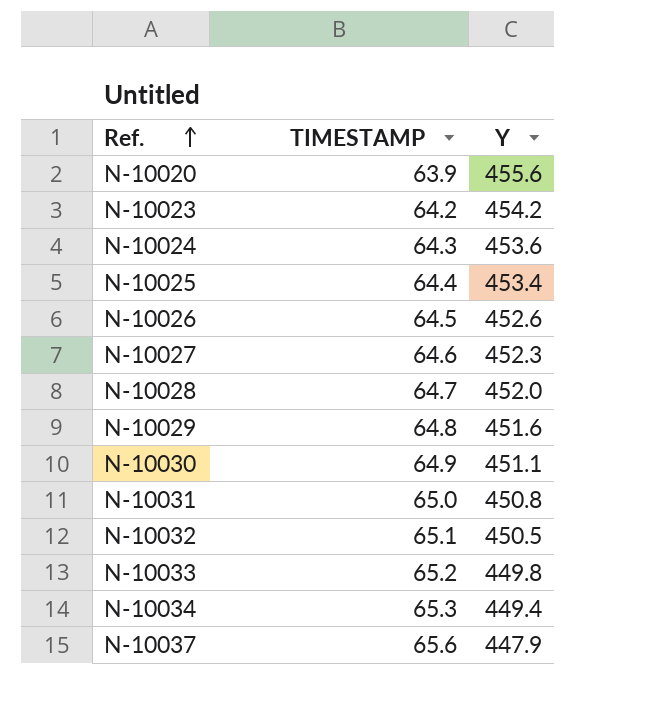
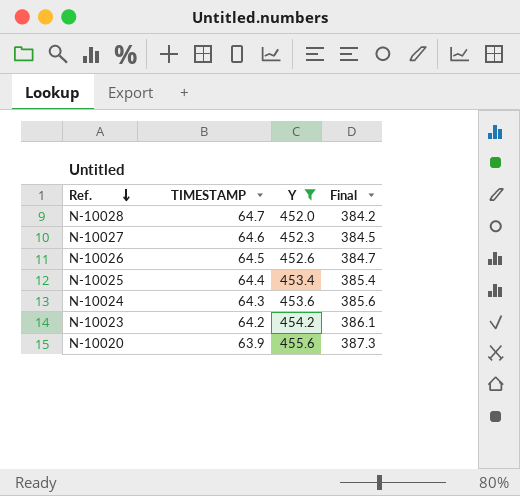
filter: none -> Y >= 452.0
row order: Ref. ascending -> Ref. descending
column Final | formula: none -> [Y] * 0.85

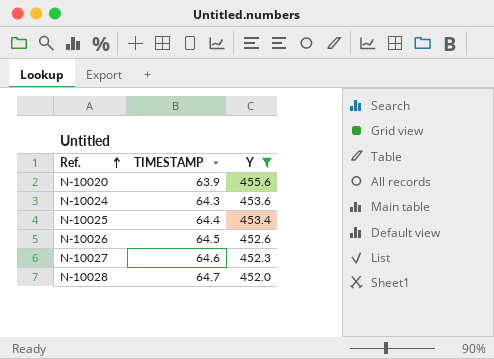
row order: Ref. descending -> Ref. ascending
column Final | formula: [Y] * 0.85 -> none
row N-10023: 64.2 | 454.2 | 386.1 -> none

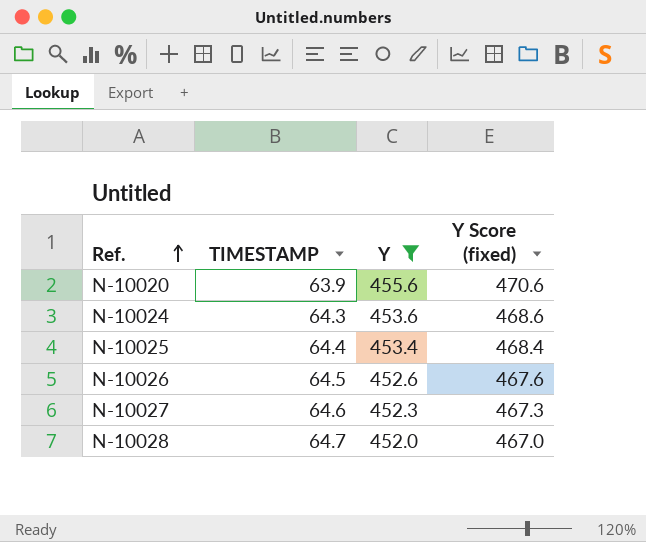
column Y Score (fixed) | formula: none -> [Y] + 15

